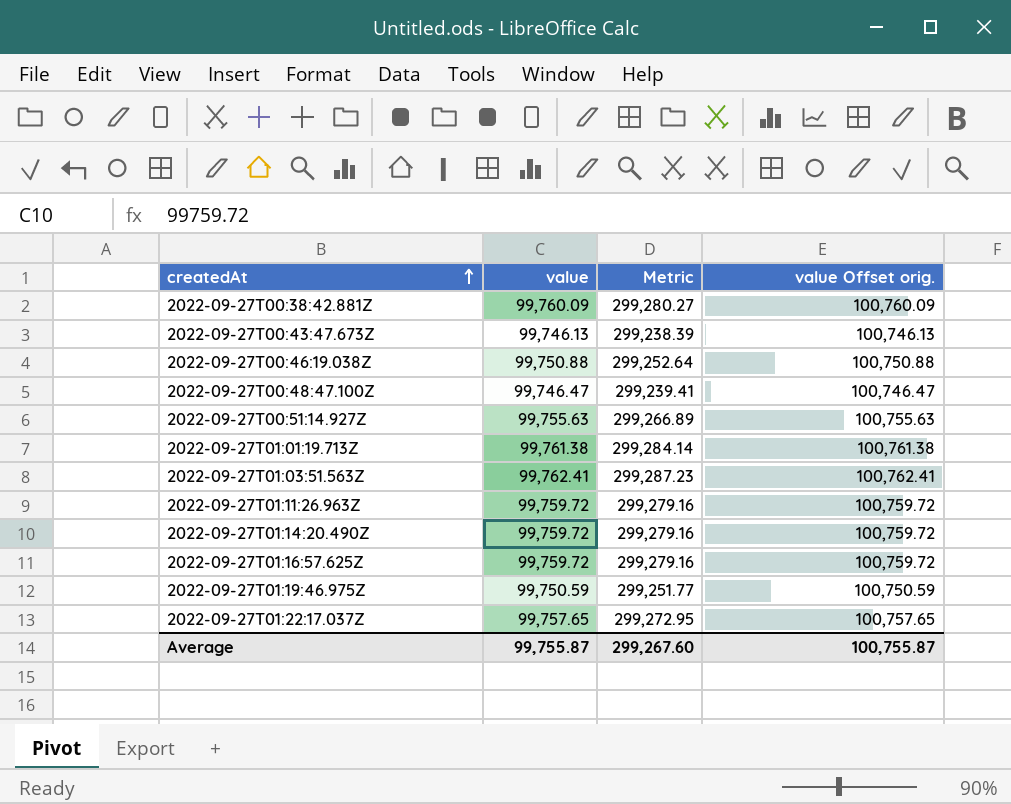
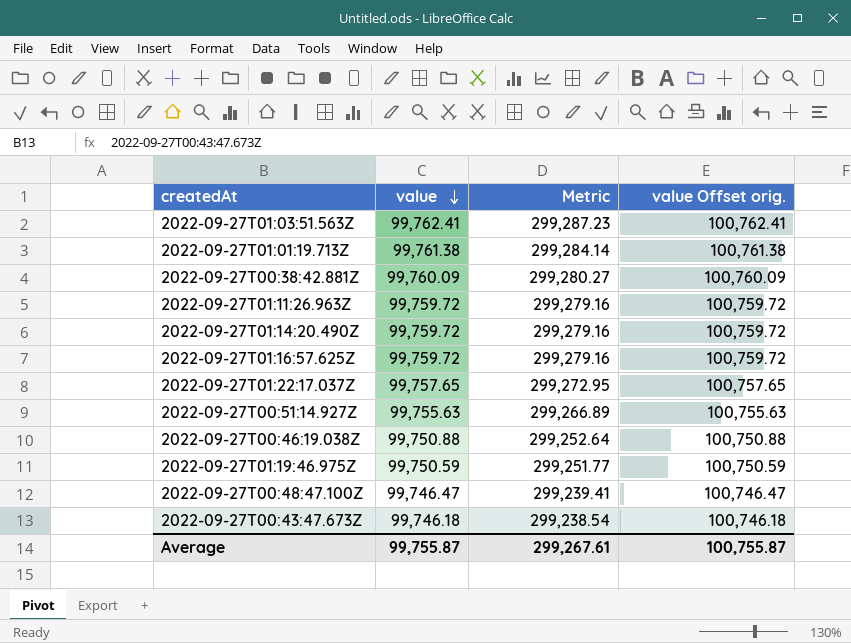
row order: createdAt ascending -> value descending
2022-09-27T00:43:47.673Z | value: 99,746.13 -> 99,746.18
2022-09-27T00:43:47.673Z | Metric: 299,238.39 -> 299,238.54
2022-09-27T00:43:47.673Z | value Offset orig.: 100,746.13 -> 100,746.18
Average | Metric: 299,267.60 -> 299,267.61

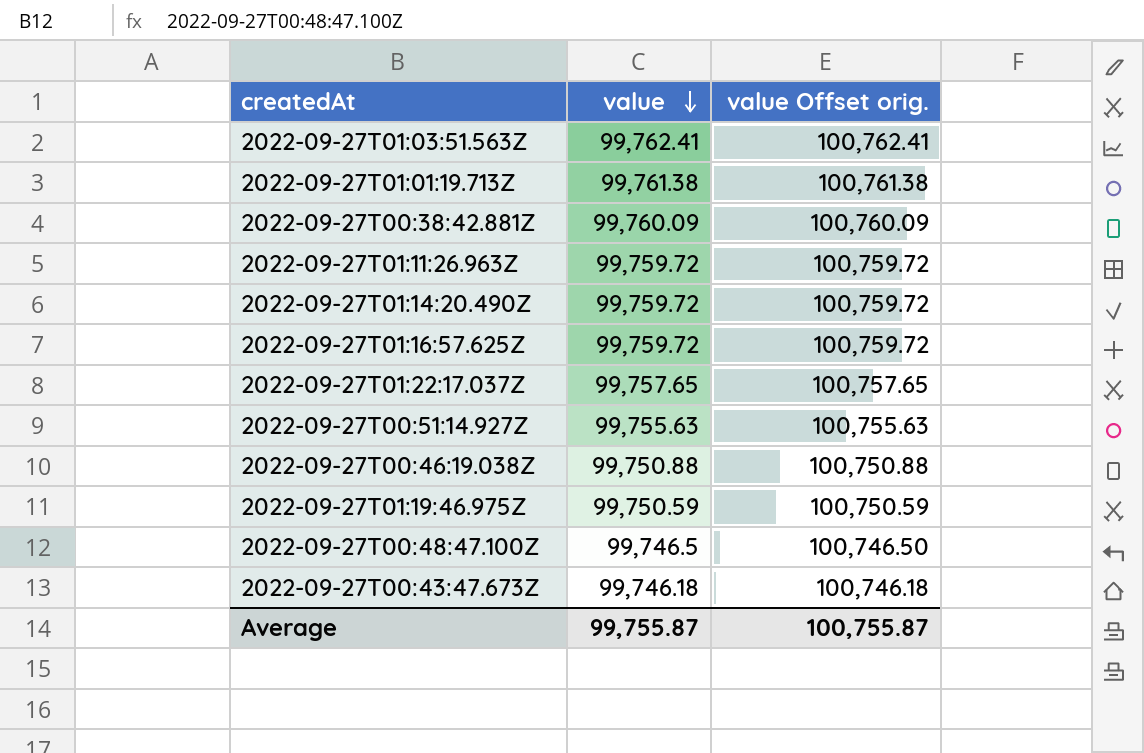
column Metric | formula: [value] * 3 -> none
2022-09-27T00:48:47.100Z | value: 99,746.47 -> 99,746.5
2022-09-27T00:48:47.100Z | value Offset orig.: 100,746.47 -> 100,746.50

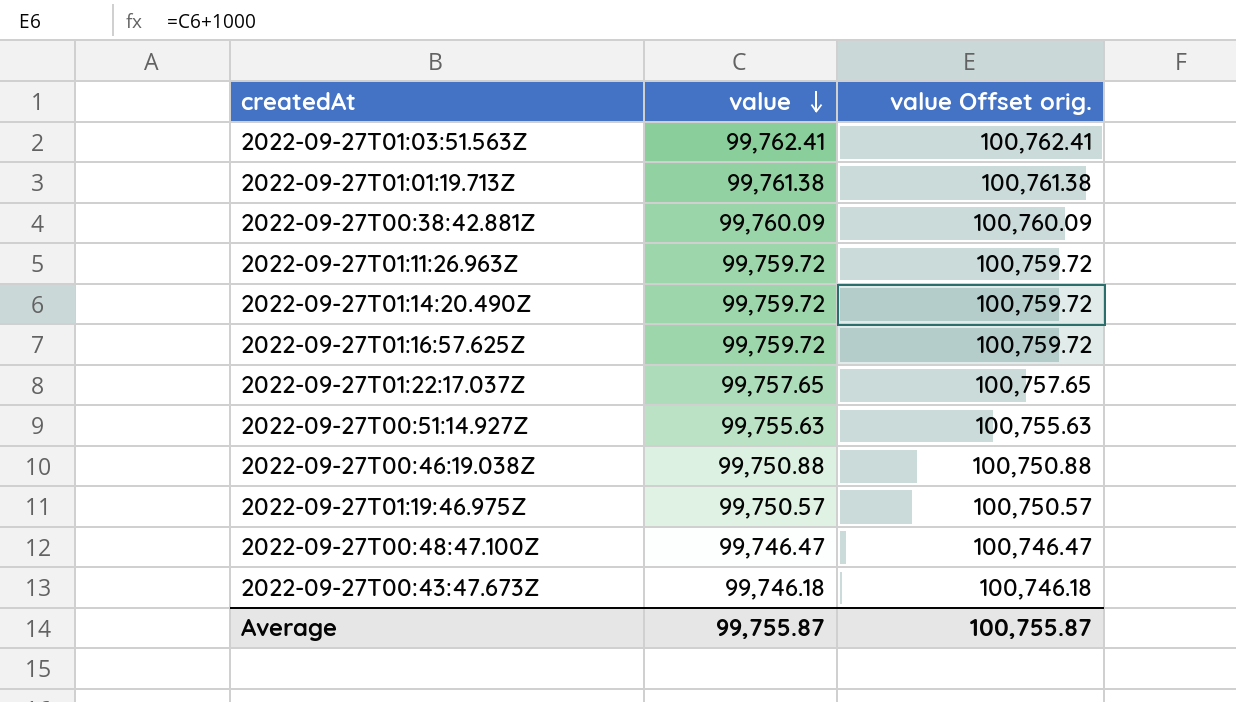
2022-09-27T01:19:46.975Z | value: 99,750.59 -> 99,750.57
2022-09-27T01:19:46.975Z | value Offset orig.: 100,750.59 -> 100,750.57
2022-09-27T00:48:47.100Z | value: 99,746.5 -> 99,746.47
2022-09-27T00:48:47.100Z | value Offset orig.: 100,746.50 -> 100,746.47

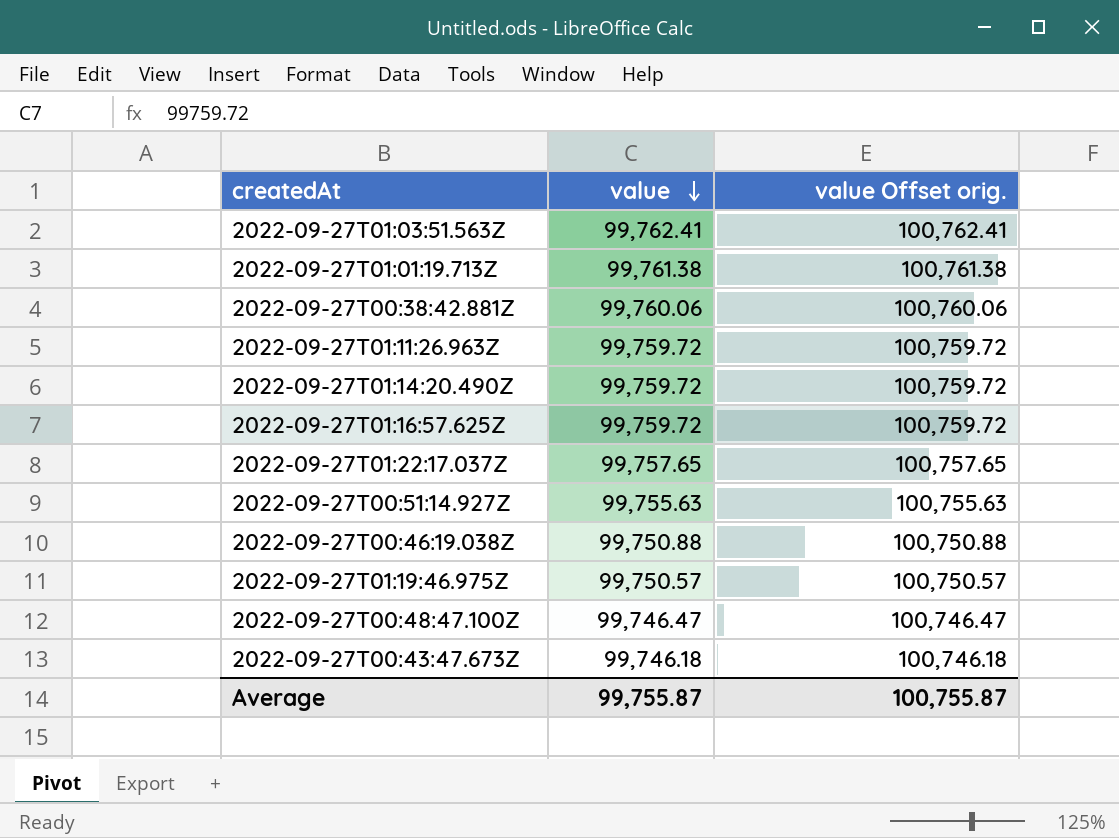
2022-09-27T00:38:42.881Z | value: 99,760.09 -> 99,760.06
2022-09-27T00:38:42.881Z | value Offset orig.: 100,760.09 -> 100,760.06

